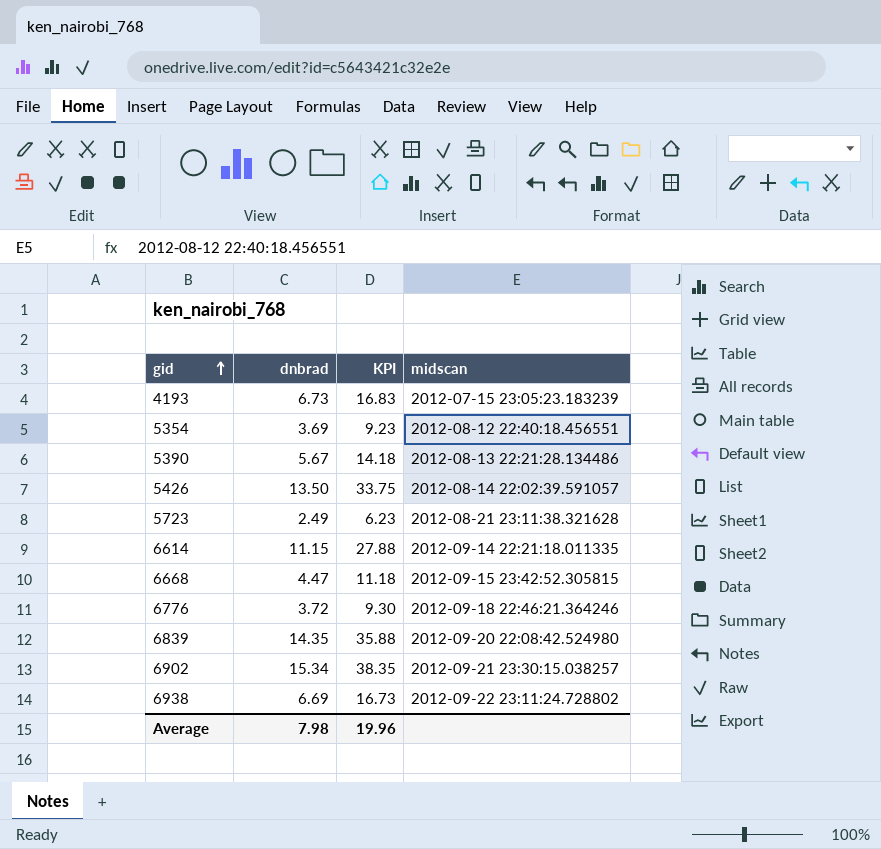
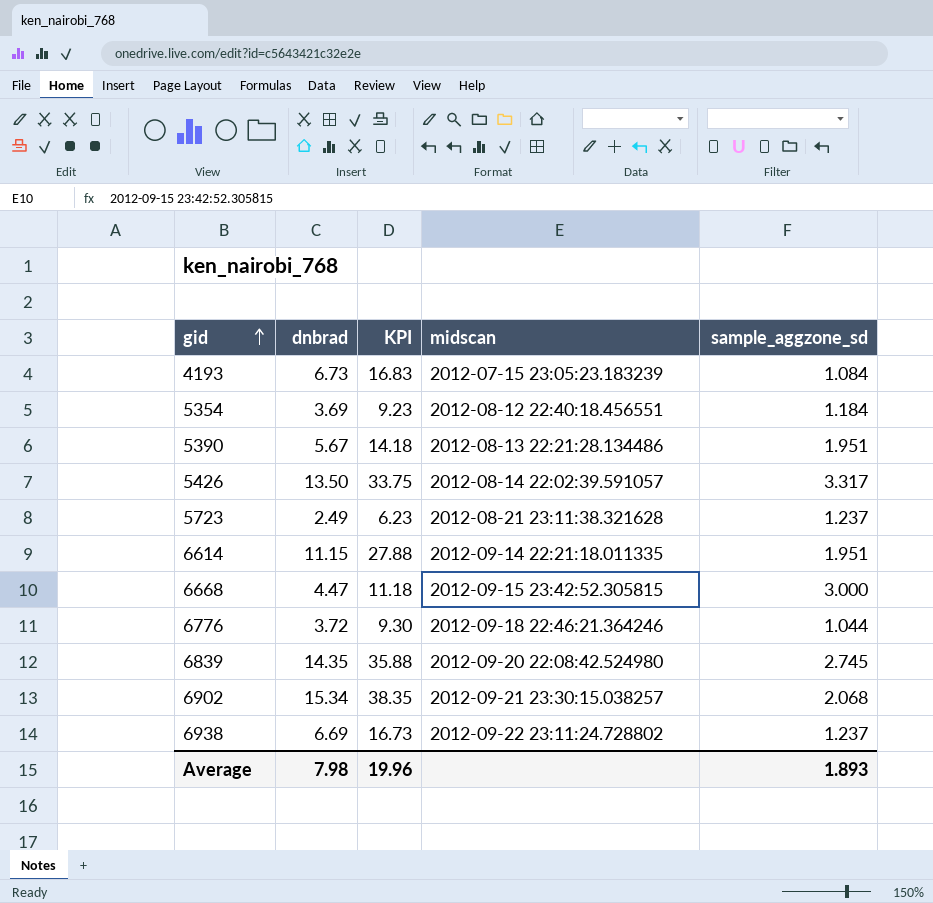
column sample_aggzone_sd | position: none -> 5

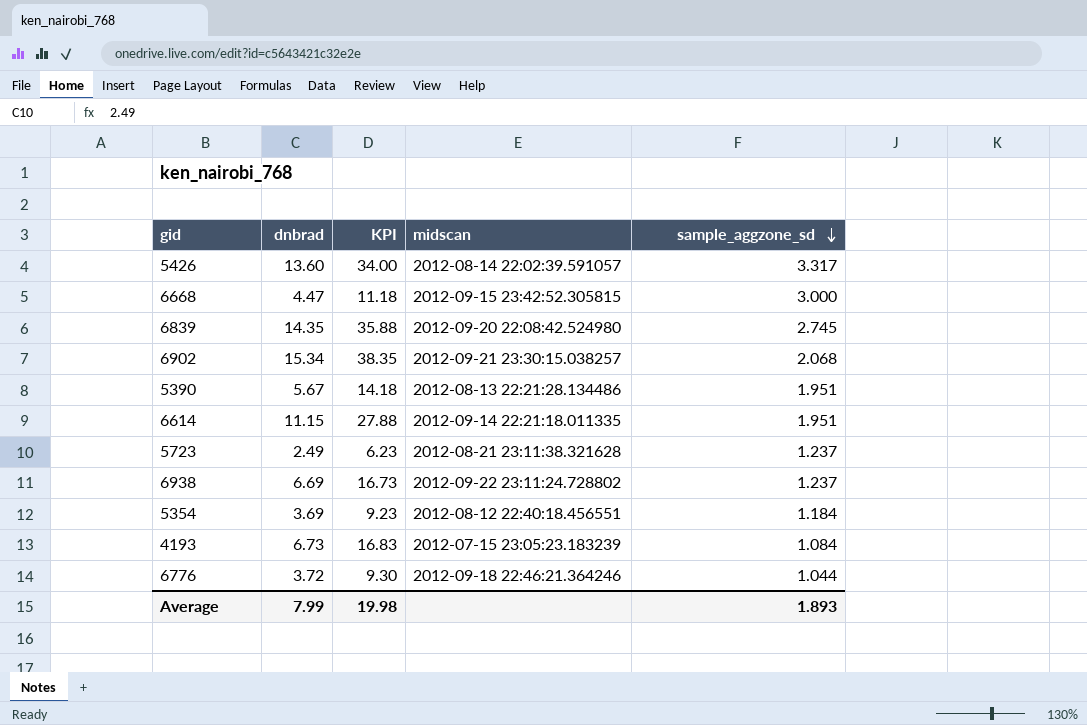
row order: gid ascending -> sample_aggzone_sd descending
5426 | dnbrad: 13.50 -> 13.60
5426 | KPI: 33.75 -> 34.00
Average | dnbrad: 7.98 -> 7.99
Average | KPI: 19.96 -> 19.98

